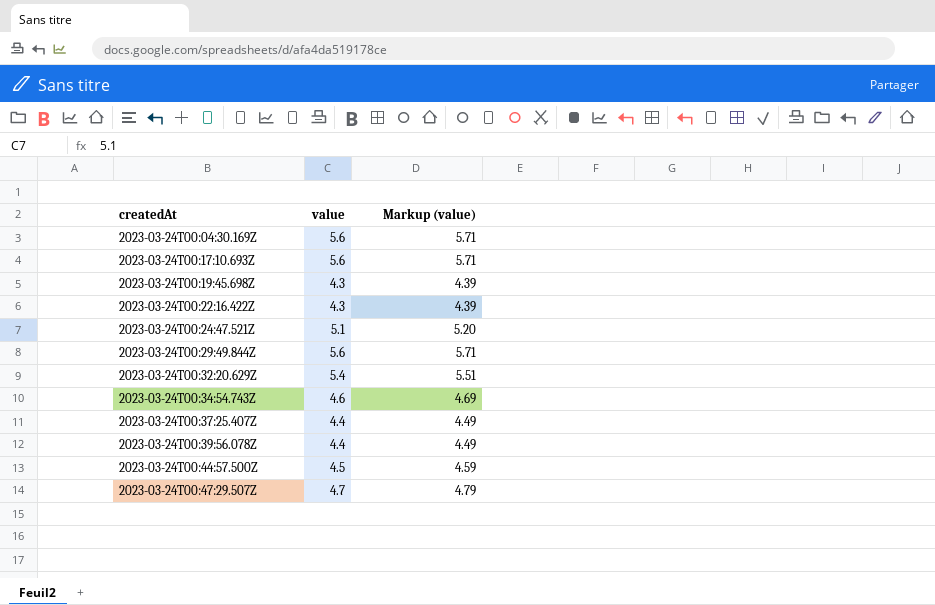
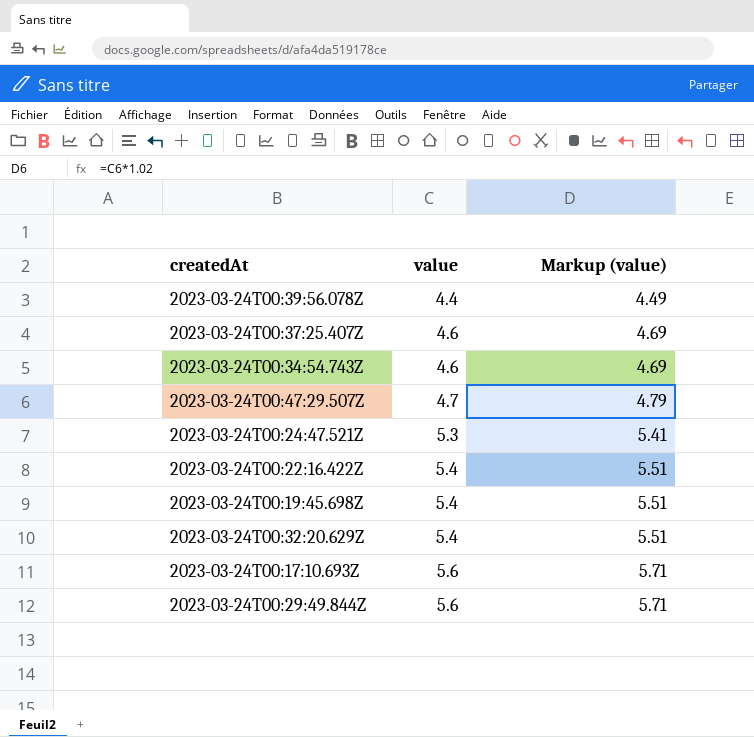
row order: createdAt ascending -> value ascending
row 2023-03-24T00:04:30.169Z: 5.6 | 5.71 -> none
row 2023-03-24T00:44:57.500Z: 4.5 | 4.59 -> none
2023-03-24T00:37:25.407Z | value: 4.4 -> 4.6
2023-03-24T00:37:25.407Z | Markup (value): 4.49 -> 4.69
2023-03-24T00:24:47.521Z | value: 5.1 -> 5.3
2023-03-24T00:24:47.521Z | Markup (value): 5.20 -> 5.41
2023-03-24T00:22:16.422Z | value: 4.3 -> 5.4
2023-03-24T00:22:16.422Z | Markup (value): 4.39 -> 5.51
2023-03-24T00:19:45.698Z | value: 4.3 -> 5.4
2023-03-24T00:19:45.698Z | Markup (value): 4.39 -> 5.51

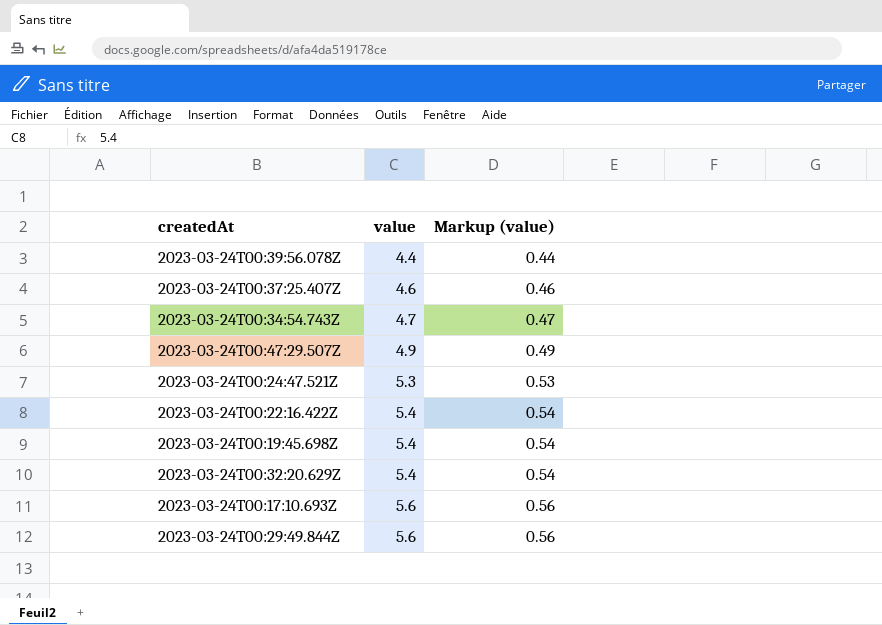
column Markup (value) | formula: [value] * 1.02 -> [value] * 0.1
2023-03-24T00:34:54.743Z | value: 4.6 -> 4.7
2023-03-24T00:47:29.507Z | value: 4.7 -> 4.9

